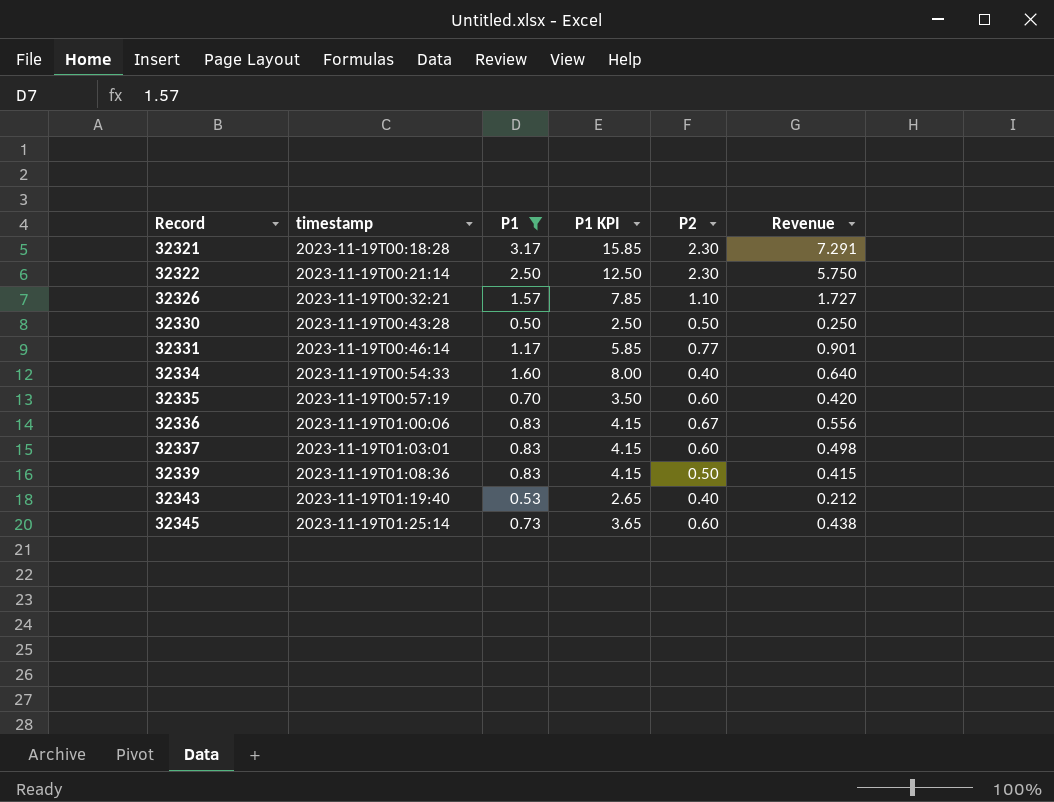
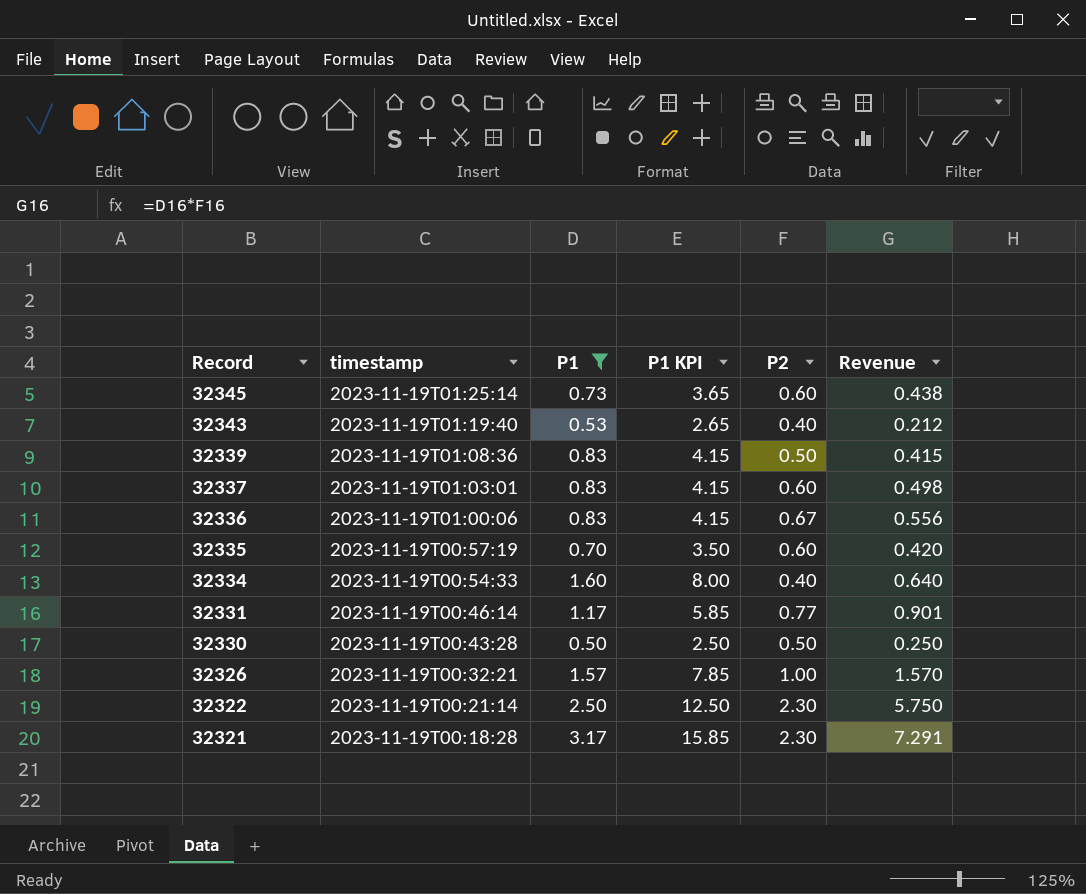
row order: Record ascending -> Record descending
32326 | P2: 1.10 -> 1.00
32326 | Revenue: 1.727 -> 1.570

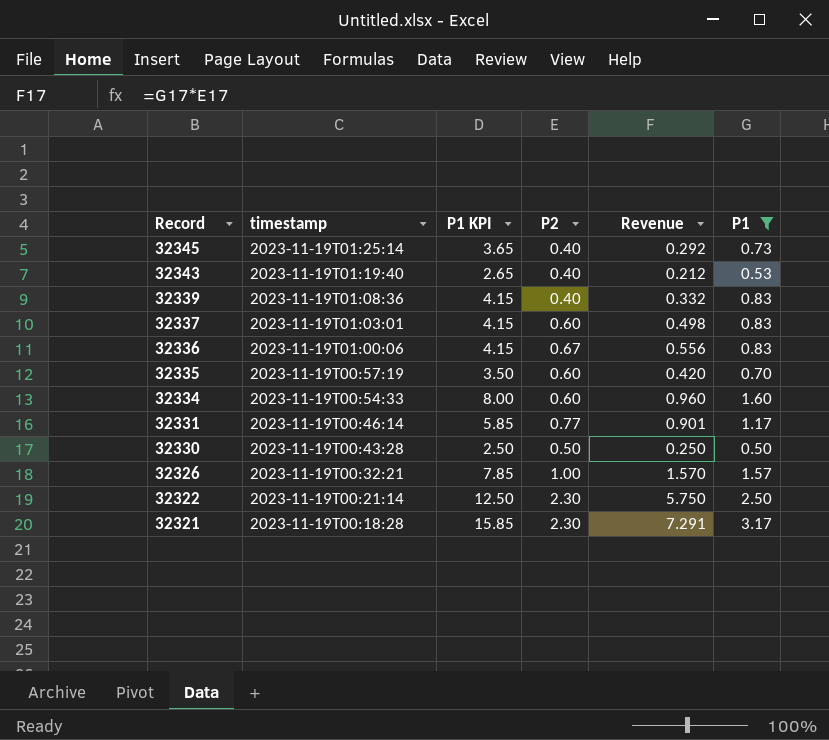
column P1 | position: 3 -> 6
32345 | P2: 0.60 -> 0.40
32345 | Revenue: 0.438 -> 0.292
32339 | P2: 0.50 -> 0.40
32339 | Revenue: 0.415 -> 0.332
32334 | P2: 0.40 -> 0.60
32334 | Revenue: 0.640 -> 0.960

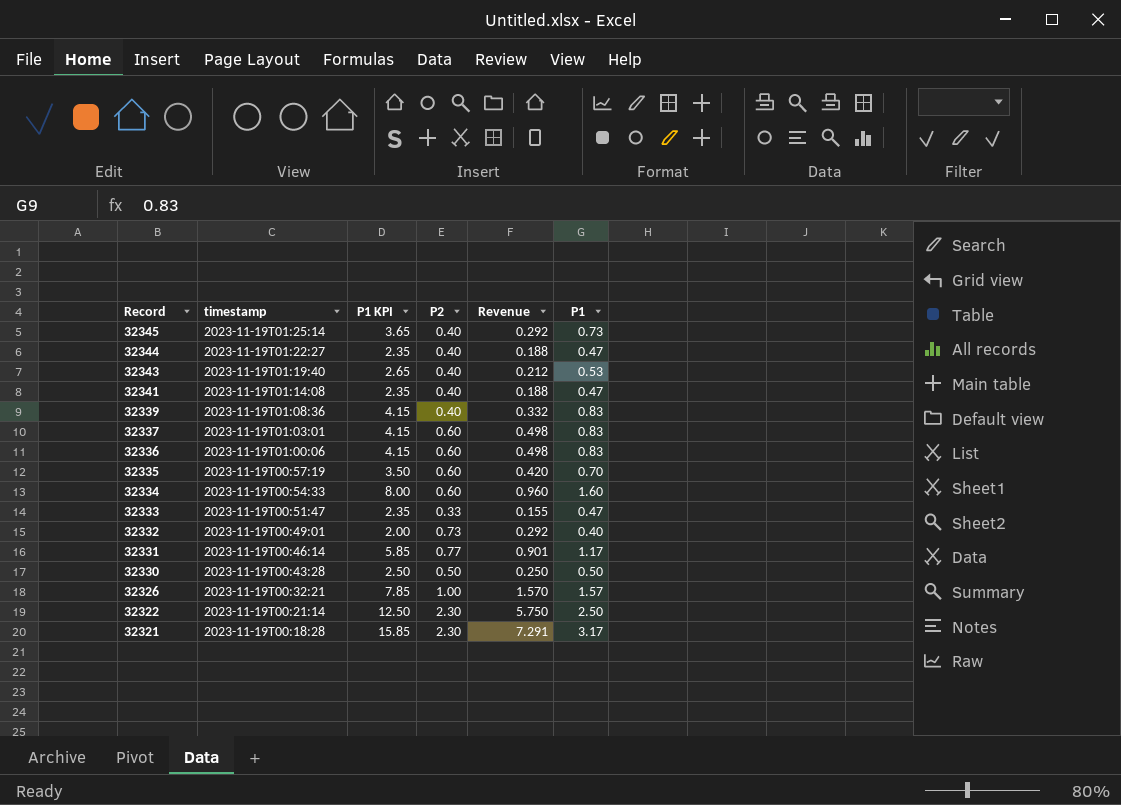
filter: P1 >= 0.50 -> none
32336 | P2: 0.67 -> 0.60
32336 | Revenue: 0.556 -> 0.498

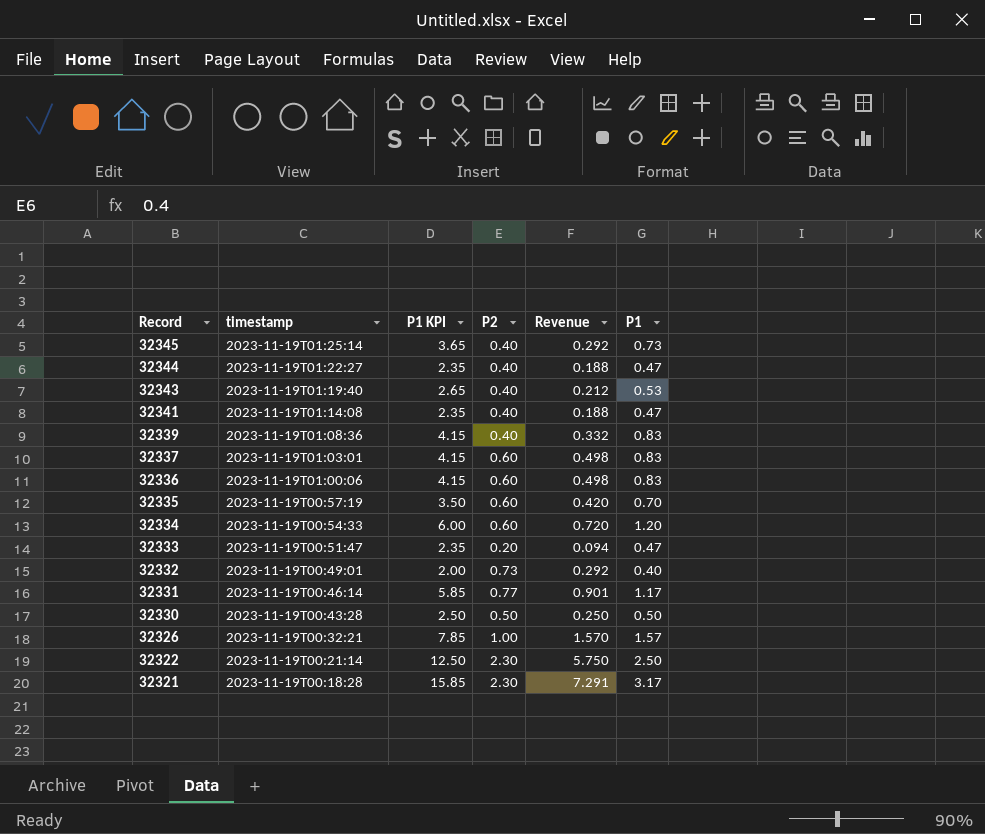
32334 | P1 KPI: 8.00 -> 6.00
32334 | Revenue: 0.960 -> 0.720
32334 | P1: 1.60 -> 1.20
32333 | P2: 0.33 -> 0.20
32333 | Revenue: 0.155 -> 0.094

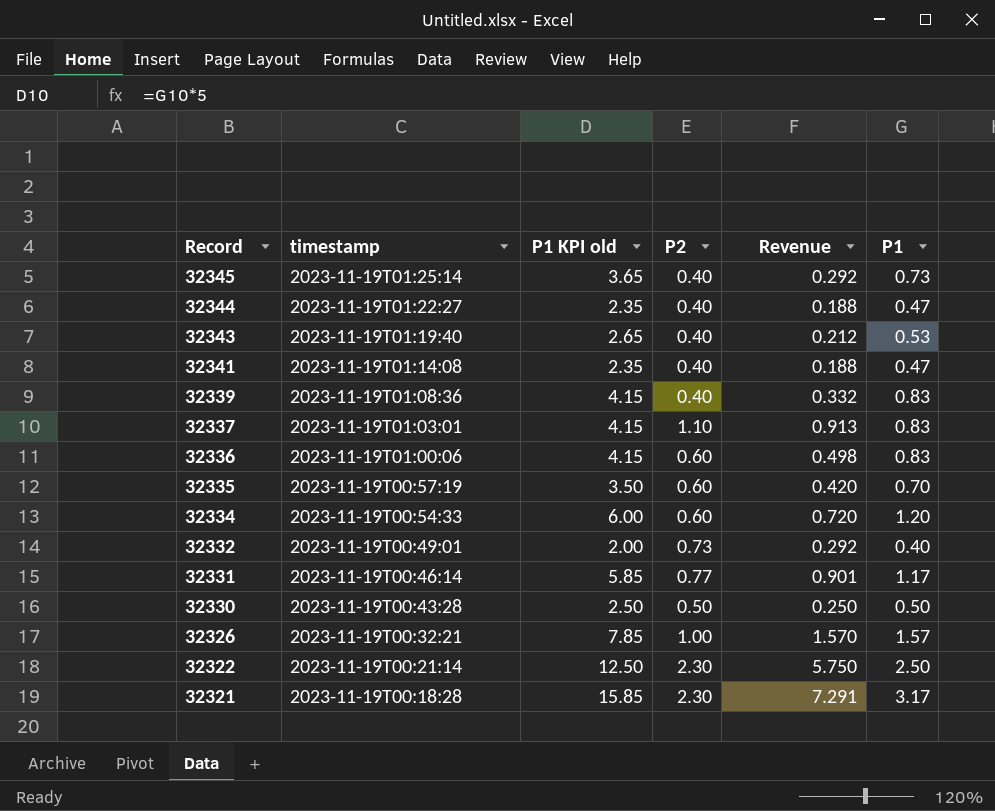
column name: P1 KPI -> P1 KPI old
row 32333: 2023-11-19T00:51:47 | 2.35 | 0.20 | 0.094 | 0.47 -> none
32337 | P2: 0.60 -> 1.10
32337 | Revenue: 0.498 -> 0.913

